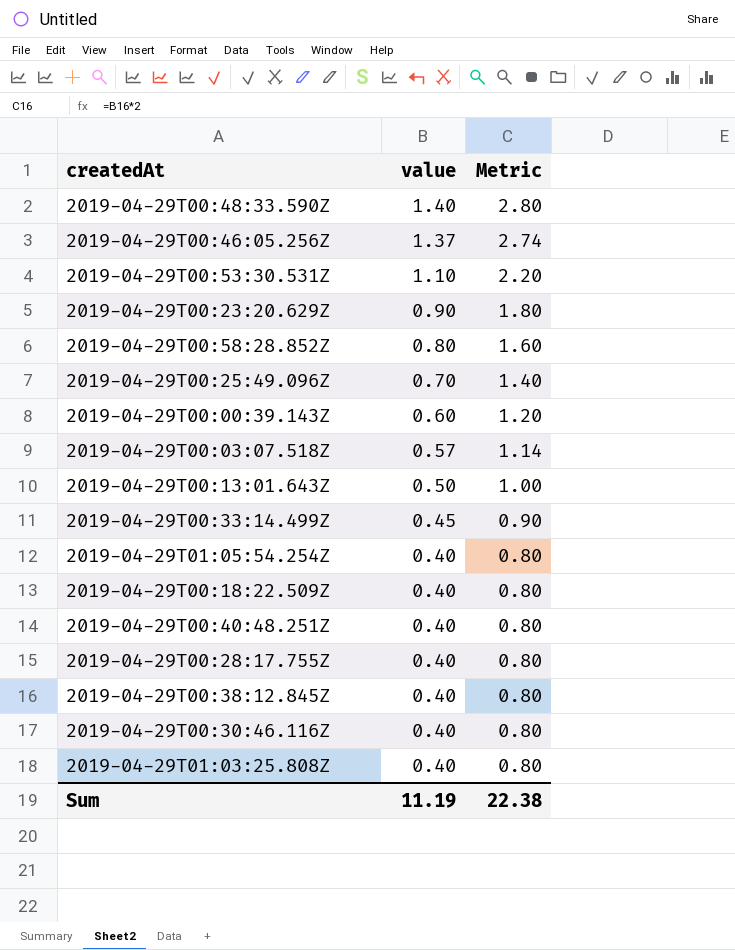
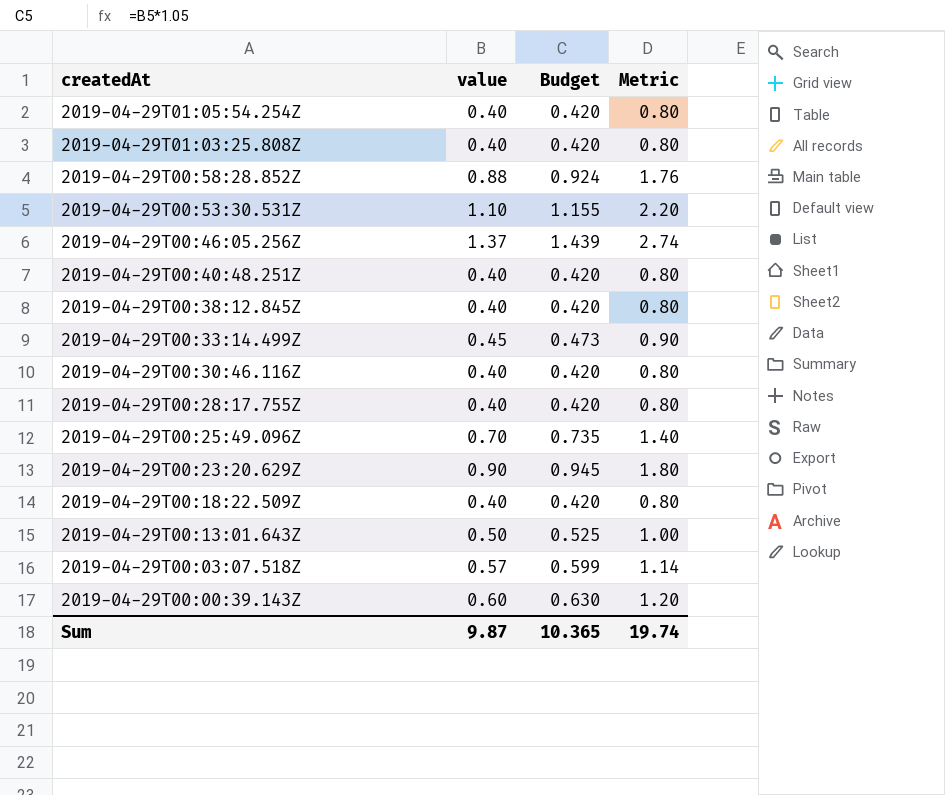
row order: value descending -> createdAt descending
column Budget | formula: none -> [value] * 1.05
row 2019-04-29T00:48:33.590Z: 1.40 | 2.80 -> none
2019-04-29T00:58:28.852Z | value: 0.80 -> 0.88
2019-04-29T00:58:28.852Z | Metric: 1.60 -> 1.76
Sum | value: 11.19 -> 9.87
Sum | Metric: 22.38 -> 19.74

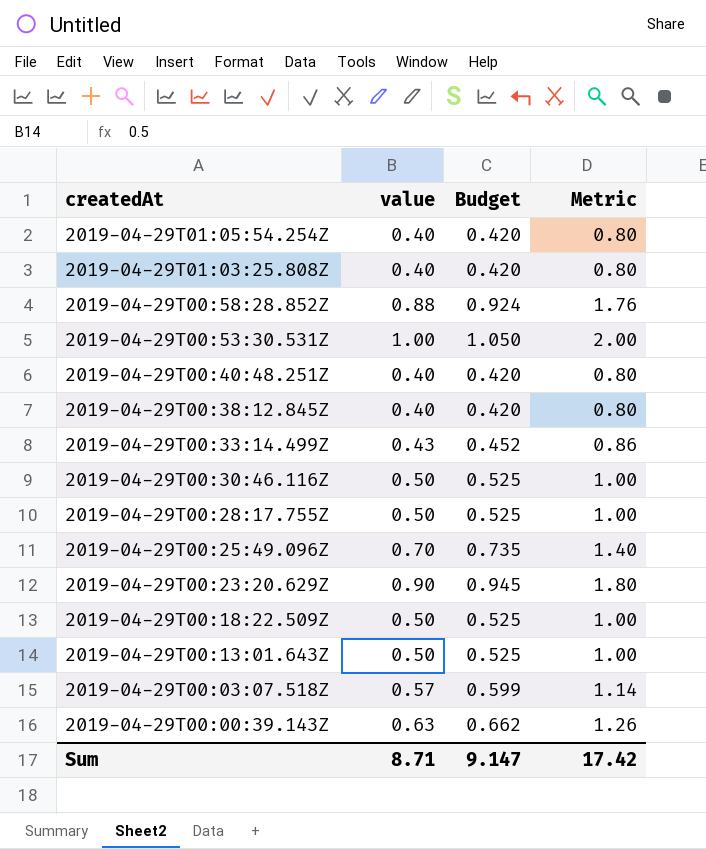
row 2019-04-29T00:46:05.256Z: 1.37 | 1.439 | 2.74 -> none
2019-04-29T00:53:30.531Z | value: 1.10 -> 1.00
2019-04-29T00:53:30.531Z | Budget: 1.155 -> 1.050
2019-04-29T00:53:30.531Z | Metric: 2.20 -> 2.00
2019-04-29T00:33:14.499Z | value: 0.45 -> 0.43
2019-04-29T00:33:14.499Z | Budget: 0.473 -> 0.452
2019-04-29T00:33:14.499Z | Metric: 0.90 -> 0.86
2019-04-29T00:30:46.116Z | value: 0.40 -> 0.50
2019-04-29T00:30:46.116Z | Budget: 0.420 -> 0.525
2019-04-29T00:30:46.116Z | Metric: 0.80 -> 1.00
2019-04-29T00:28:17.755Z | value: 0.40 -> 0.50
2019-04-29T00:28:17.755Z | Budget: 0.420 -> 0.525
2019-04-29T00:28:17.755Z | Metric: 0.80 -> 1.00
2019-04-29T00:18:22.509Z | value: 0.40 -> 0.50
2019-04-29T00:18:22.509Z | Budget: 0.420 -> 0.525
2019-04-29T00:18:22.509Z | Metric: 0.80 -> 1.00
2019-04-29T00:00:39.143Z | value: 0.60 -> 0.63
2019-04-29T00:00:39.143Z | Budget: 0.630 -> 0.662
2019-04-29T00:00:39.143Z | Metric: 1.20 -> 1.26
Sum | value: 9.87 -> 8.71
Sum | Budget: 10.365 -> 9.147
Sum | Metric: 19.74 -> 17.42

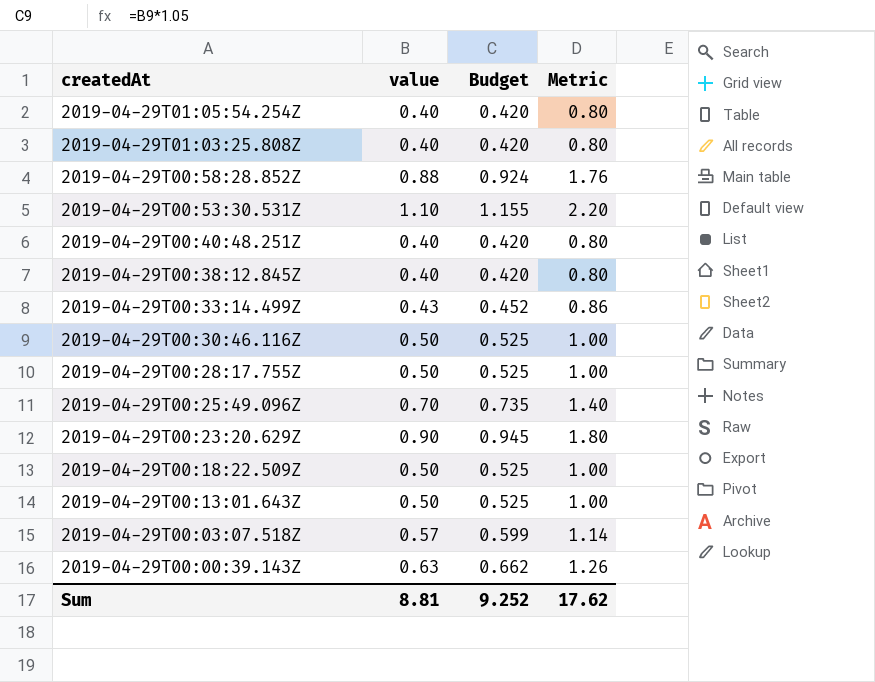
2019-04-29T00:53:30.531Z | value: 1.00 -> 1.10
2019-04-29T00:53:30.531Z | Budget: 1.050 -> 1.155
2019-04-29T00:53:30.531Z | Metric: 2.00 -> 2.20
Sum | value: 8.71 -> 8.81
Sum | Budget: 9.147 -> 9.252
Sum | Metric: 17.42 -> 17.62

